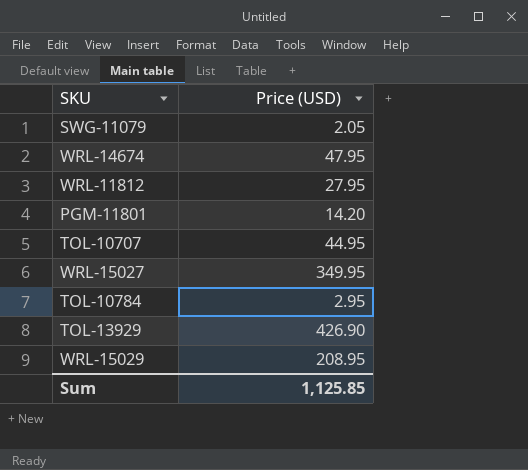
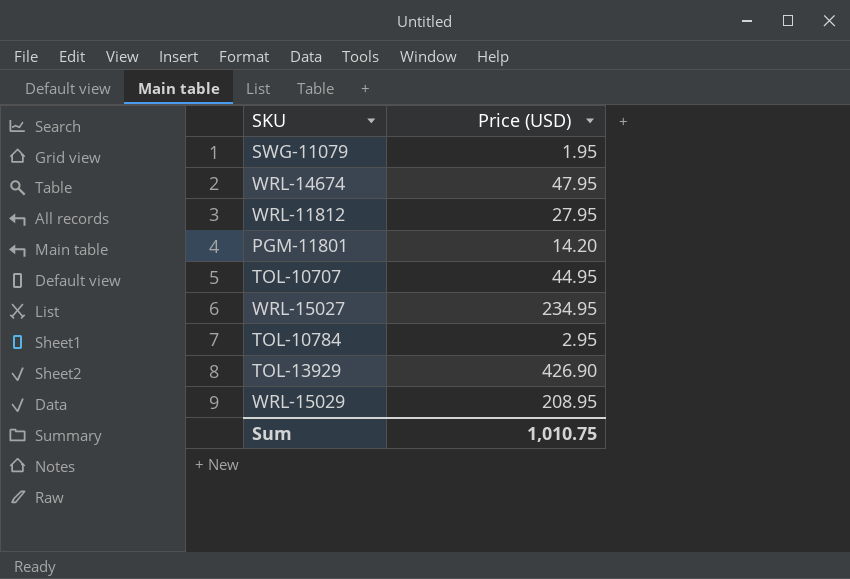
SWG-11079 | Price (USD): 2.05 -> 1.95
WRL-15027 | Price (USD): 349.95 -> 234.95
Sum | Price (USD): 1,125.85 -> 1,010.75

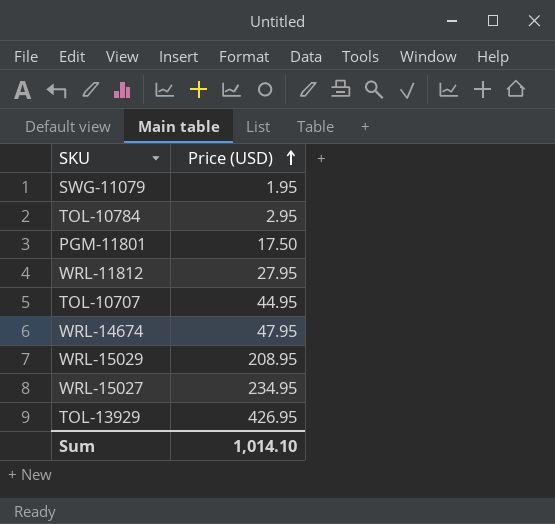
row order: none -> Price (USD) ascending
PGM-11801 | Price (USD): 14.20 -> 17.50
TOL-13929 | Price (USD): 426.90 -> 426.95
Sum | Price (USD): 1,010.75 -> 1,014.10

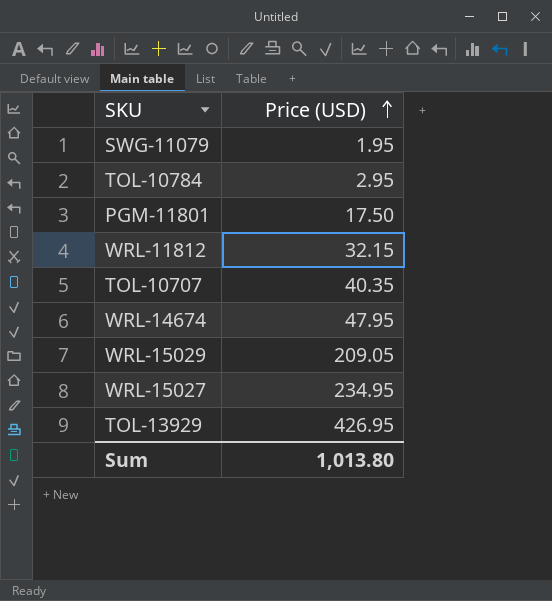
WRL-11812 | Price (USD): 27.95 -> 32.15
TOL-10707 | Price (USD): 44.95 -> 40.35
WRL-15029 | Price (USD): 208.95 -> 209.05
Sum | Price (USD): 1,014.10 -> 1,013.80

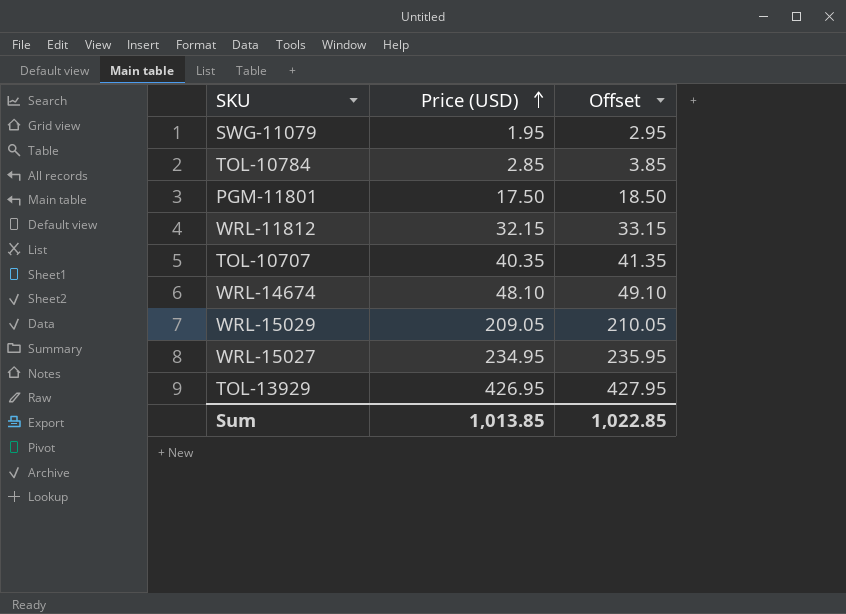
column Offset | formula: none -> [Price (USD)] + 1
TOL-10784 | Price (USD): 2.95 -> 2.85
WRL-14674 | Price (USD): 47.95 -> 48.10
Sum | Price (USD): 1,013.80 -> 1,013.85

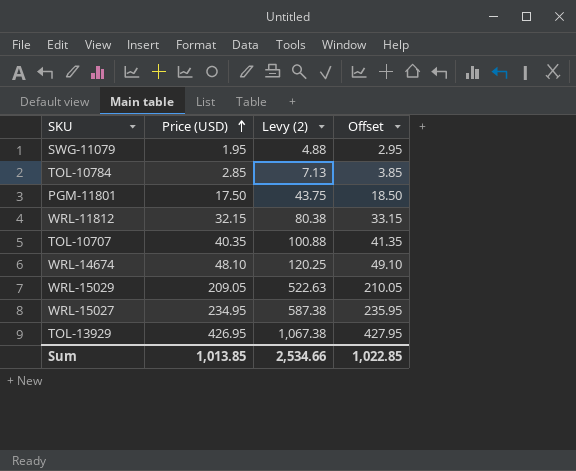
column Levy (2) | formula: none -> [Price (USD)] * 2.5

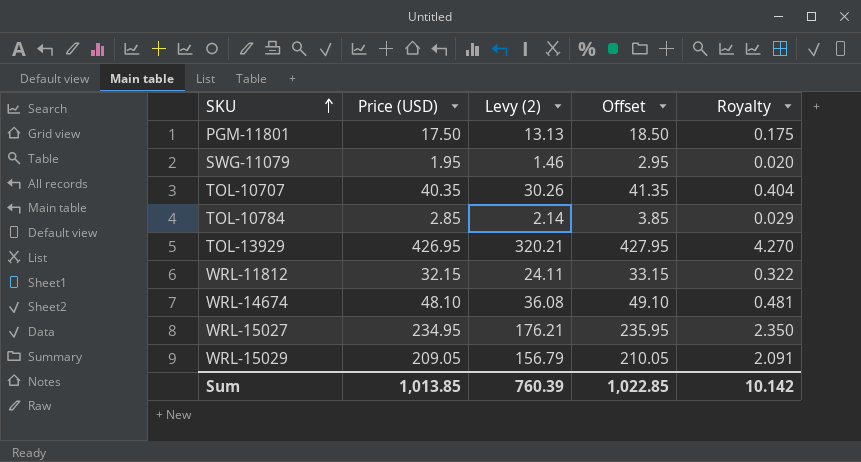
row order: Price (USD) ascending -> SKU ascending
column Levy (2) | formula: [Price (USD)] * 2.5 -> [Price (USD)] * 0.75
column Royalty | formula: none -> [Price (USD)] * 0.01
Sum | Levy (2): 2,534.66 -> 760.39

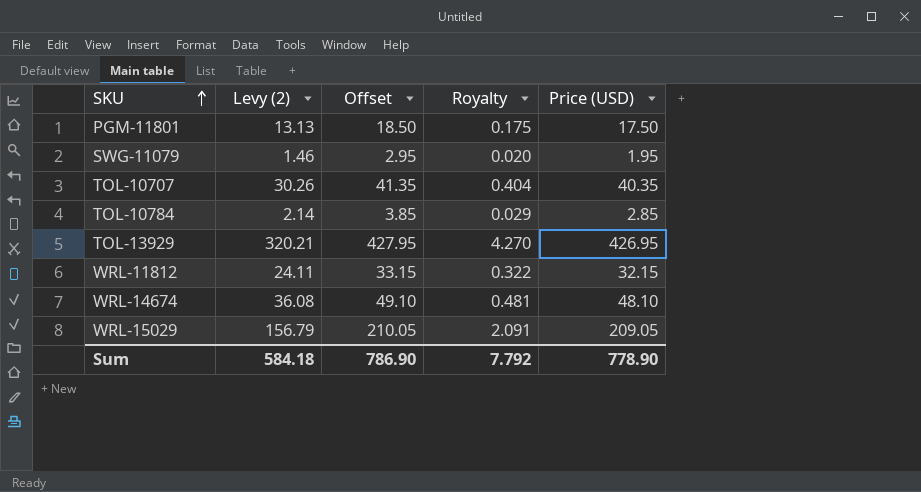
column Price (USD) | position: 2 -> 5
row WRL-15027: 234.95 | 176.21 | 235.95 | 2.350 -> none
Sum | Levy (2): 760.39 -> 584.18
Sum | Offset: 1,022.85 -> 786.90
Sum | Royalty: 10.142 -> 7.792
Sum | Price (USD): 1,013.85 -> 778.90

